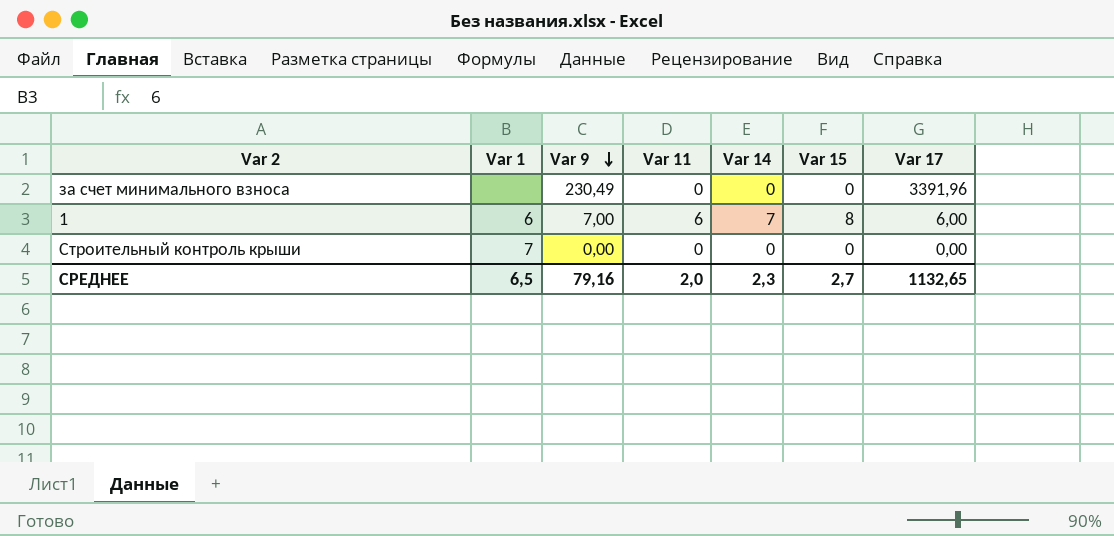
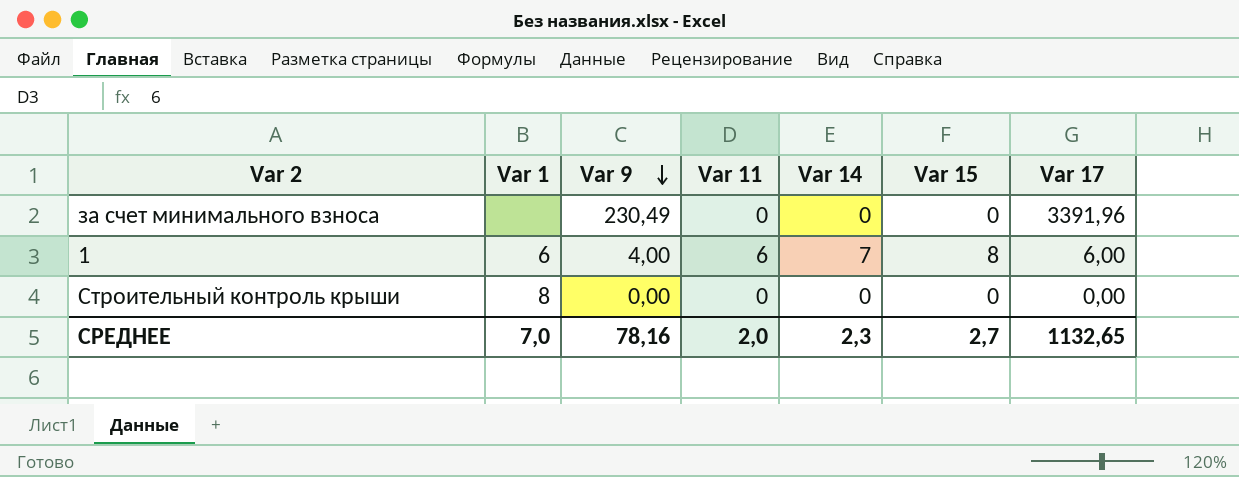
1 | Var 9: 7,00 -> 4,00
Строительный контроль крыши | Var 1: 7 -> 8
СРЕДНЕЕ | Var 1: 6,5 -> 7,0
СРЕДНЕЕ | Var 9: 79,16 -> 78,16

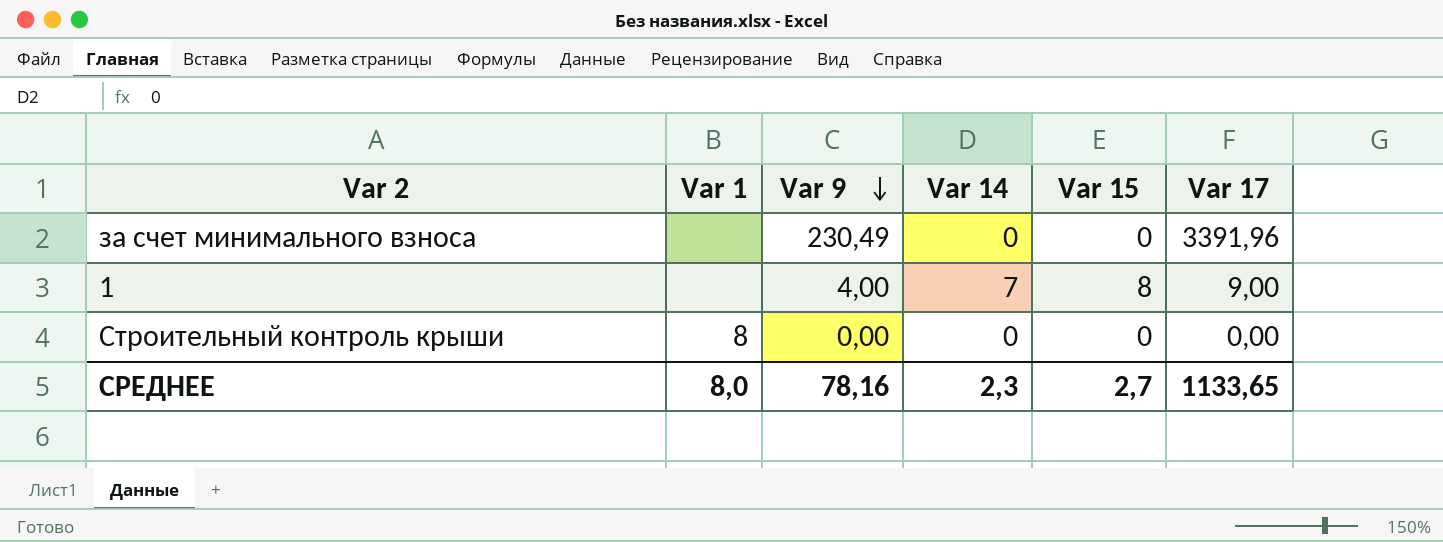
column Var 11 | position: 4 -> none
1 | Var 1: 6 -> none
1 | Var 17: 6,00 -> 9,00
СРЕДНЕЕ | Var 1: 7,0 -> 8,0
СРЕДНЕЕ | Var 17: 1132,65 -> 1133,65

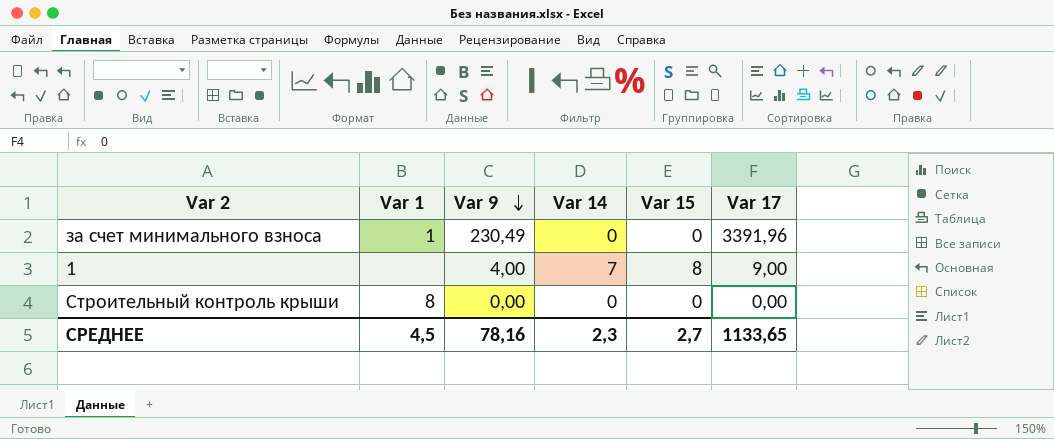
за счет минимального взноса | Var 1: none -> 1
СРЕДНЕЕ | Var 1: 8,0 -> 4,5

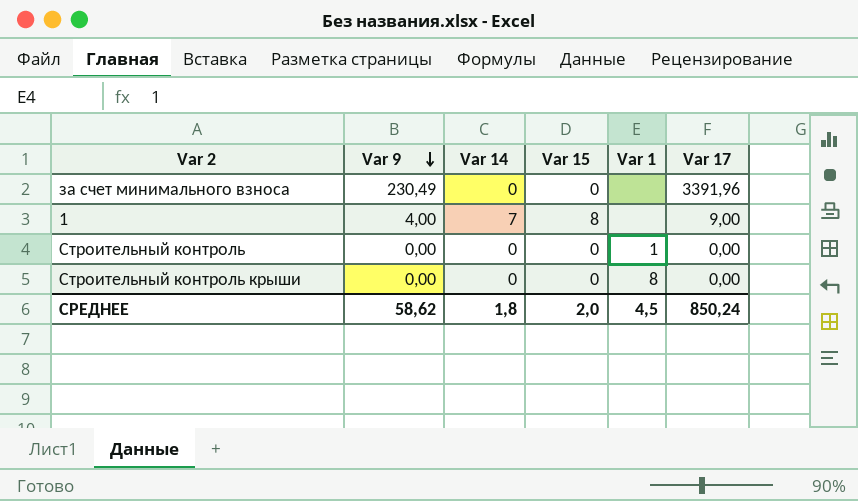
column Var 1 | position: 2 -> 5
за счет минимального взноса | Var 1: 1 -> none
row Строительный контроль: none -> 0,00 | 0 | 0 | 1 | 0,00
СРЕДНЕЕ | Var 9: 78,16 -> 58,62
СРЕДНЕЕ | Var 14: 2,3 -> 1,8
СРЕДНЕЕ | Var 15: 2,7 -> 2,0
СРЕДНЕЕ | Var 17: 1133,65 -> 850,24

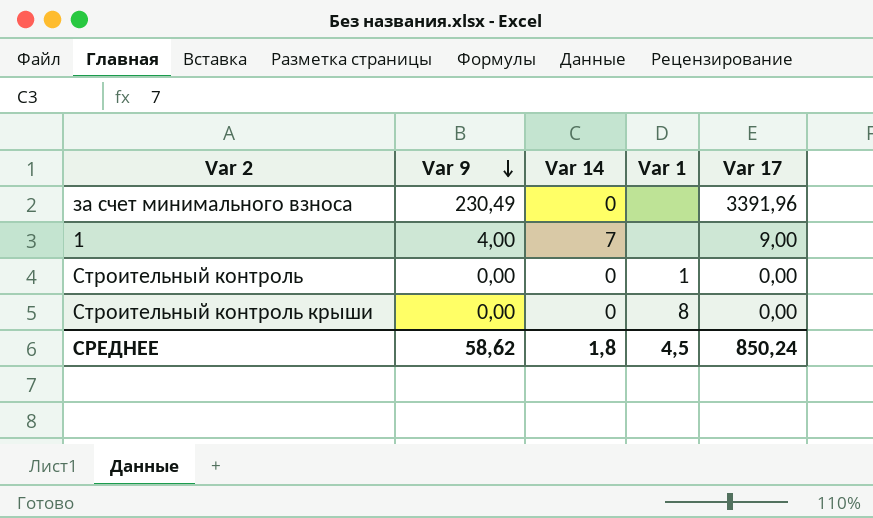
column Var 15 | position: 4 -> none

